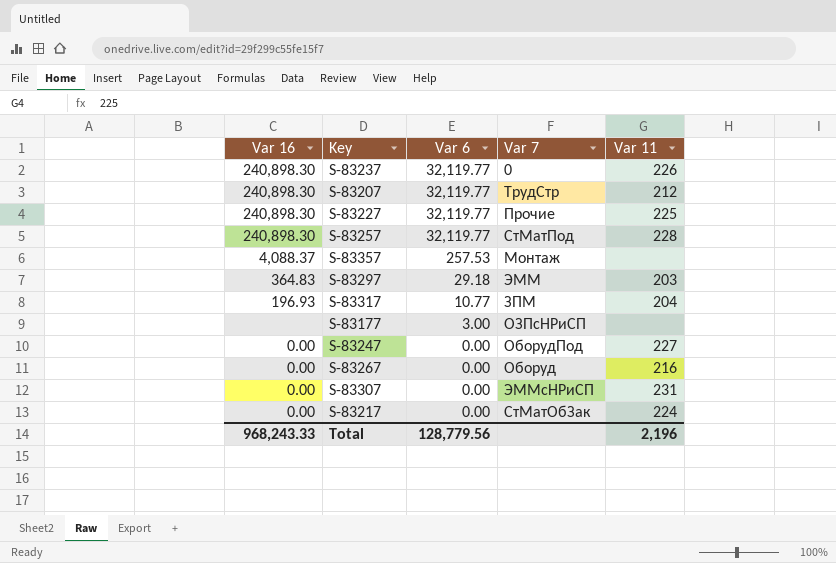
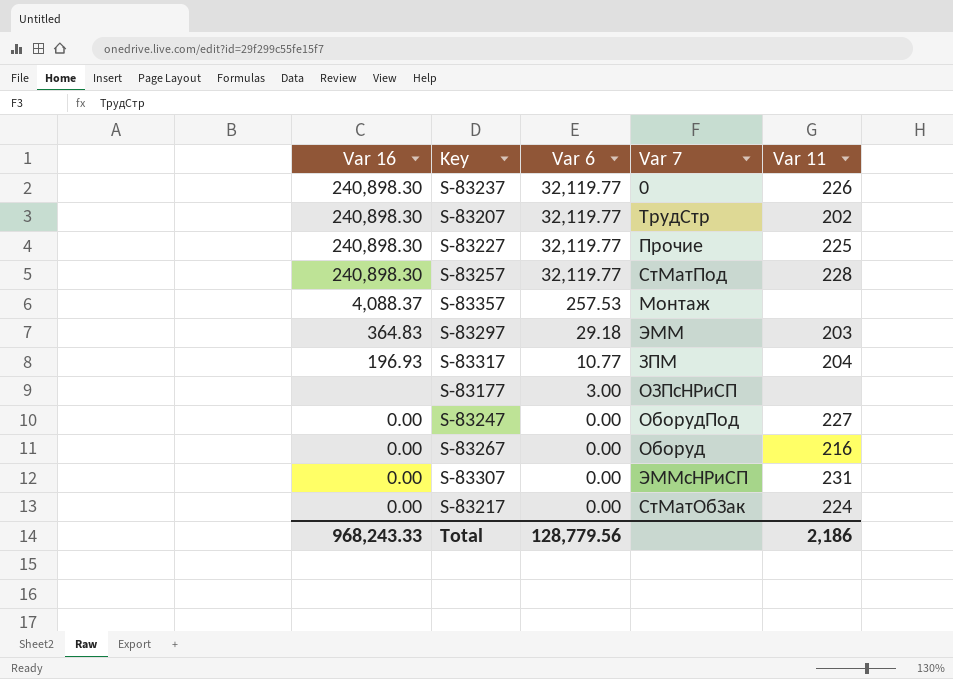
S-83207 | Var 11: 212 -> 202
Total | Var 11: 2,196 -> 2,186

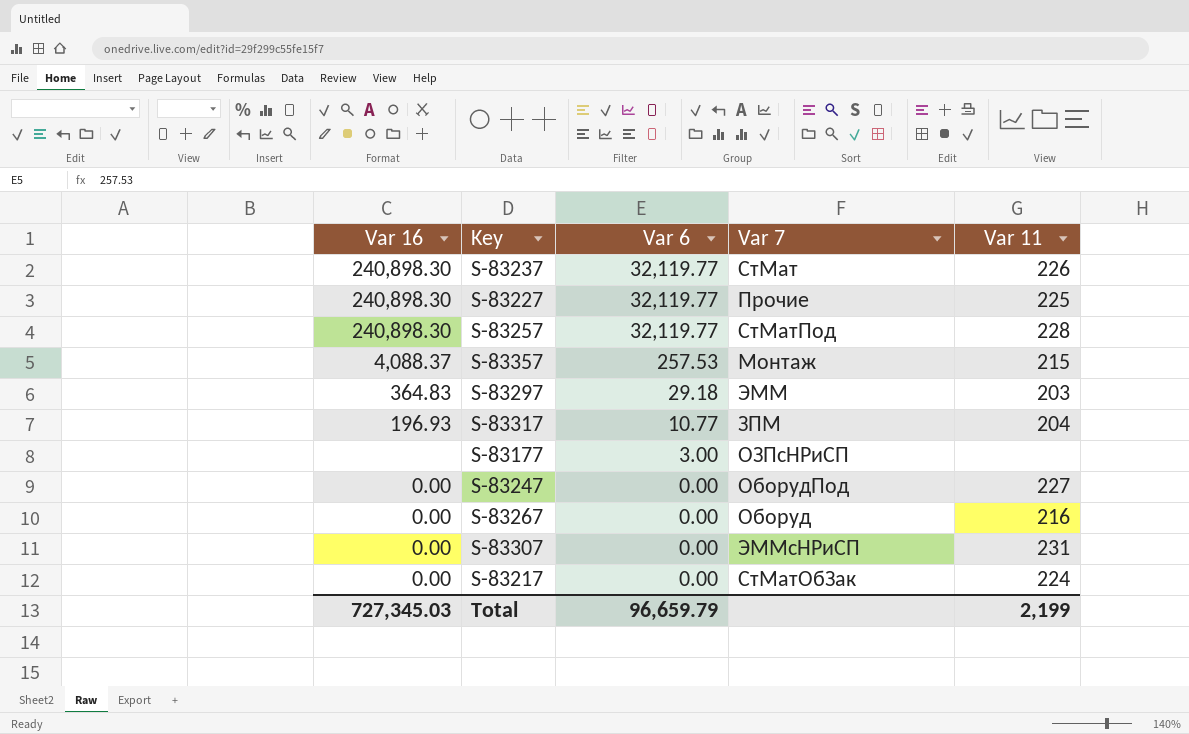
row S-83207: 240,898.30 | 32,119.77 | ТрудСтр | 202 -> none
S-83237 | Var 7: 0 -> СтМат
S-83357 | Var 11: none -> 215
Total | Var 16: 968,243.33 -> 727,345.03
Total | Var 6: 128,779.56 -> 96,659.79
Total | Var 11: 2,186 -> 2,199

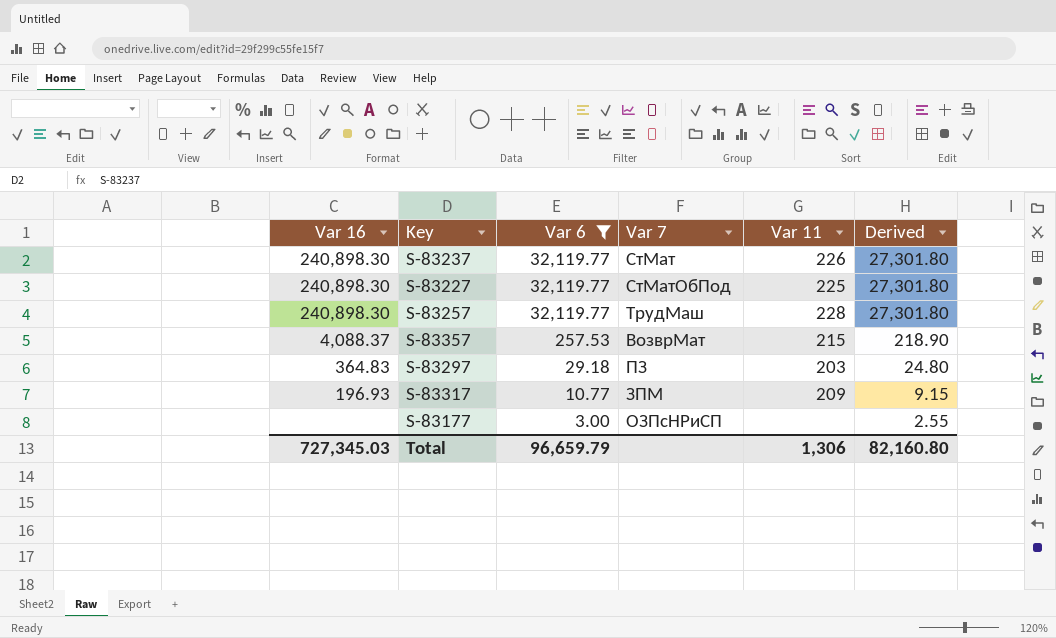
filter: none -> Var 6 != 0.00
column Derived | formula: none -> [Var 6] * 0.85
S-83227 | Var 7: Прочие -> СтМатОбПод
S-83257 | Var 7: СтМатПод -> ТрудМаш
S-83357 | Var 7: Монтаж -> ВозврМат
S-83297 | Var 7: ЭММ -> ПЗ
S-83317 | Var 11: 204 -> 209
Total | Var 11: 2,199 -> 1,306

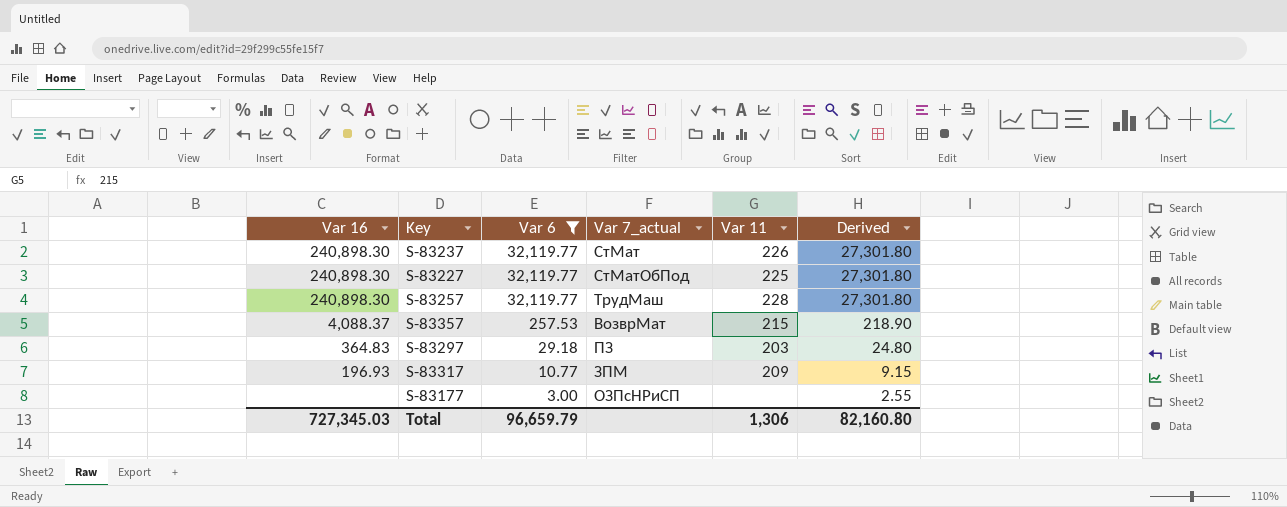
column name: Var 7 -> Var 7_actual

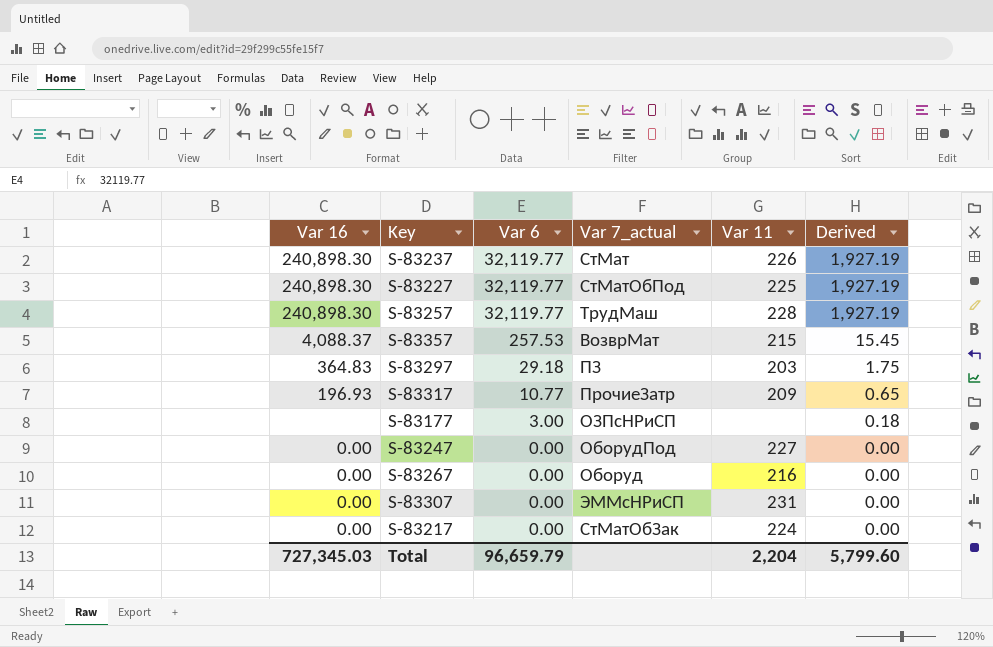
filter: Var 6 != 0.00 -> none
column Derived | formula: [Var 6] * 0.85 -> [Var 6] * 0.06
S-83317 | Var 7_actual: ЗПМ -> ПрочиеЗатр
Total | Var 11: 1,306 -> 2,204
Total | Derived: 82,160.80 -> 5,799.60

